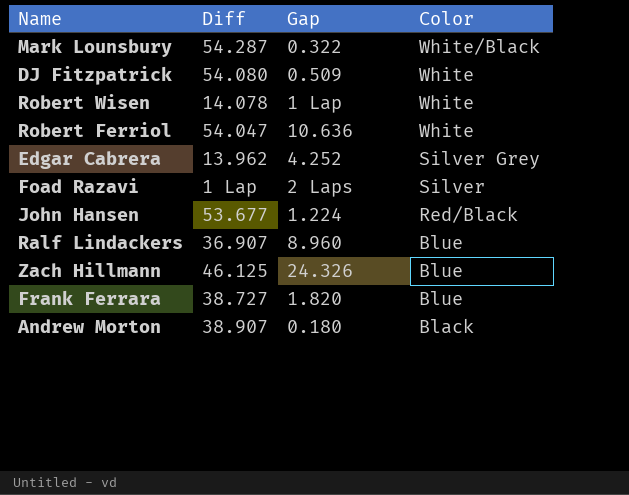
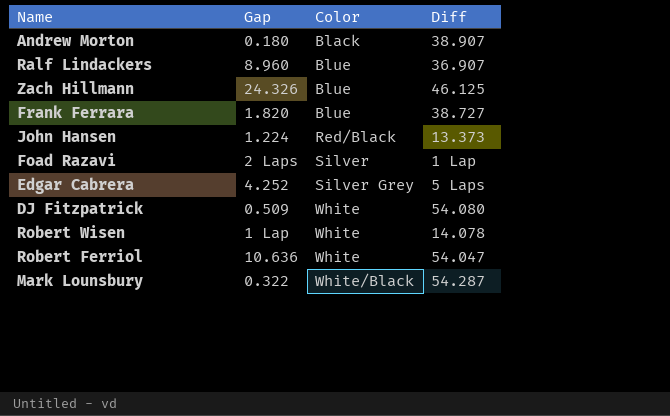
row order: Color descending -> Color ascending
column Diff | position: 2 -> 4
John Hansen | Diff: 53.677 -> 13.373
Edgar Cabrera | Diff: 13.962 -> 5 Laps

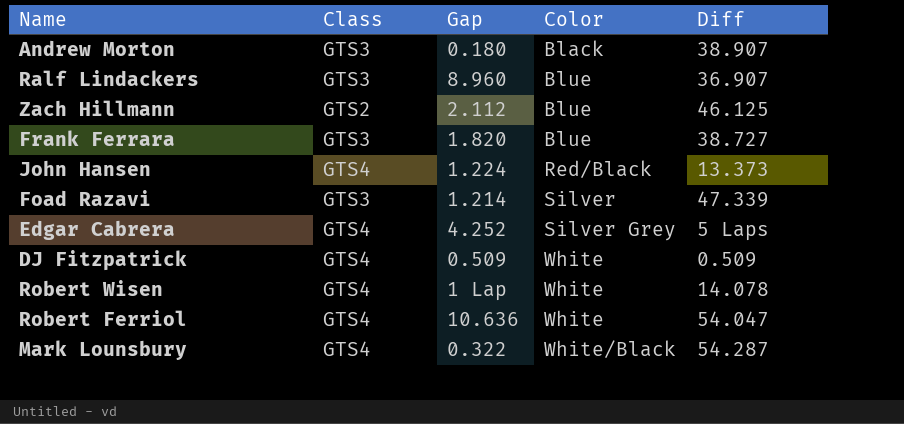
column Class | position: none -> 2
Zach Hillmann | Gap: 24.326 -> 2.112
Foad Razavi | Gap: 2 Laps -> 1.214
Foad Razavi | Diff: 1 Lap -> 47.339
DJ Fitzpatrick | Diff: 54.080 -> 0.509

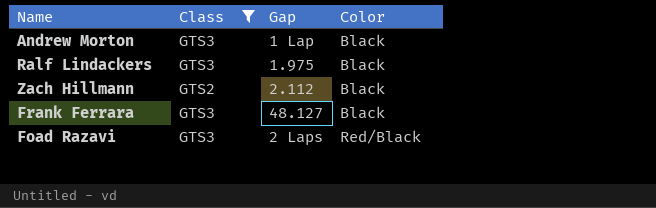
filter: none -> Class != GTS4
column Diff | position: 5 -> none
Andrew Morton | Gap: 0.180 -> 1 Lap
Ralf Lindackers | Gap: 8.960 -> 1.975
Ralf Lindackers | Color: Blue -> Black
Zach Hillmann | Color: Blue -> Black
Frank Ferrara | Gap: 1.820 -> 48.127
Frank Ferrara | Color: Blue -> Black
Foad Razavi | Gap: 1.214 -> 2 Laps
Foad Razavi | Color: Silver -> Red/Black

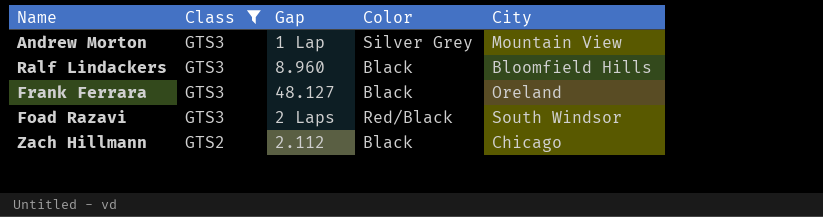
row order: Color ascending -> Class descending
column City | position: none -> 5
Andrew Morton | Color: Black -> Silver Grey
Ralf Lindackers | Gap: 1.975 -> 8.960

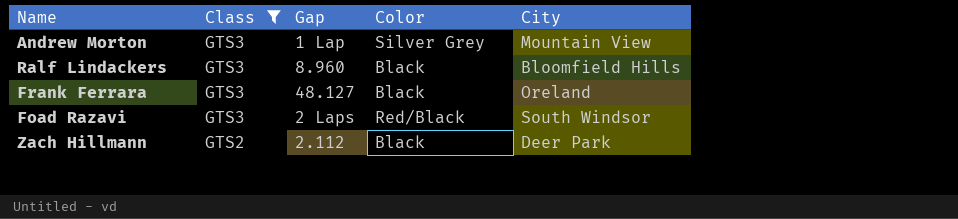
Zach Hillmann | City: Chicago -> Deer Park

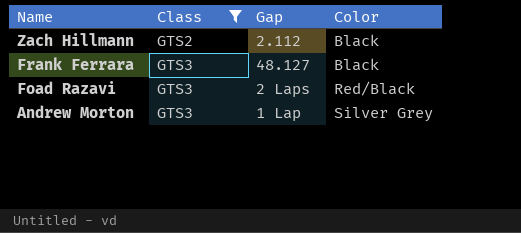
row order: Class descending -> Name descending
column City | position: 5 -> none
row Ralf Lindackers: GTS3 | 8.960 | Black | Bloomfield Hills -> none

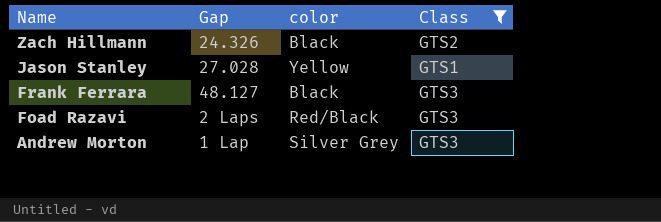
column name: Color -> color
column Class | position: 2 -> 4
Zach Hillmann | Gap: 2.112 -> 24.326
row Jason Stanley: none -> 27.028 | Yellow | GTS1

